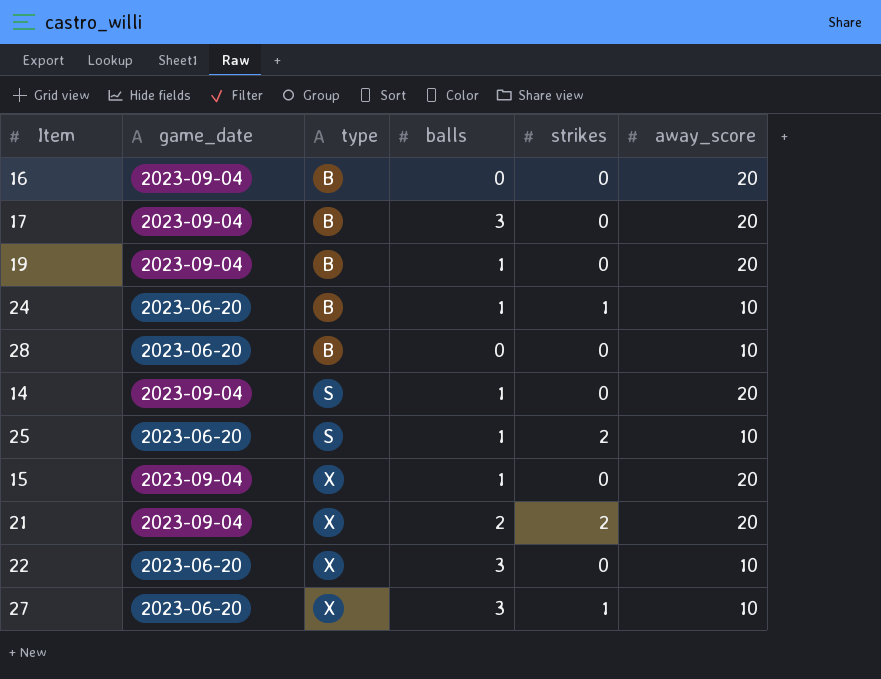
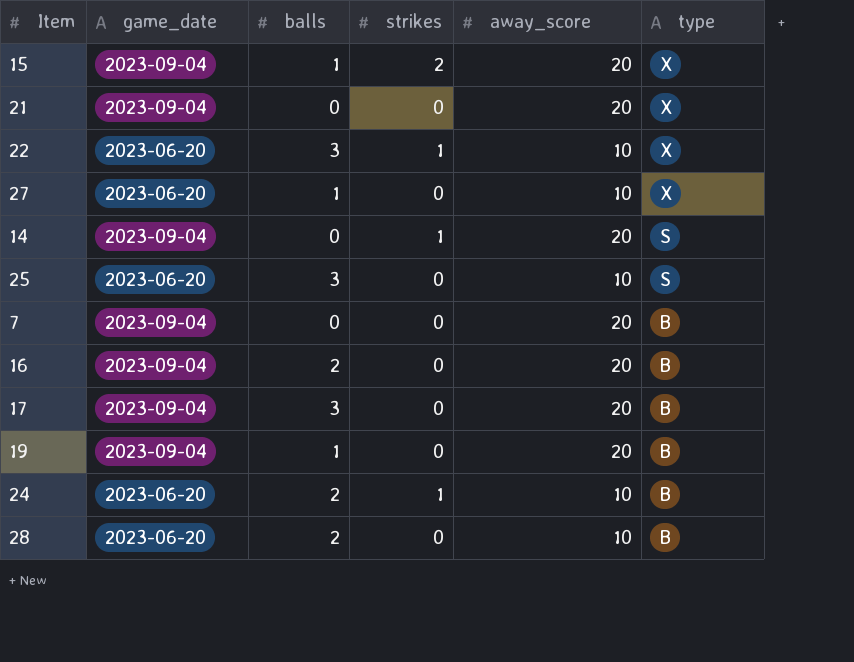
row order: type ascending -> type descending
column type | position: 3 -> 6
15 | strikes: 0 -> 2
21 | balls: 2 -> 0
21 | strikes: 2 -> 0
22 | strikes: 0 -> 1
27 | balls: 3 -> 1
27 | strikes: 1 -> 0
14 | balls: 1 -> 0
14 | strikes: 0 -> 1
25 | balls: 1 -> 3
25 | strikes: 2 -> 0
row 7: none -> 2023-09-04 | 0 | 0 | 20 | B
16 | balls: 0 -> 2
24 | balls: 1 -> 2
28 | balls: 0 -> 2

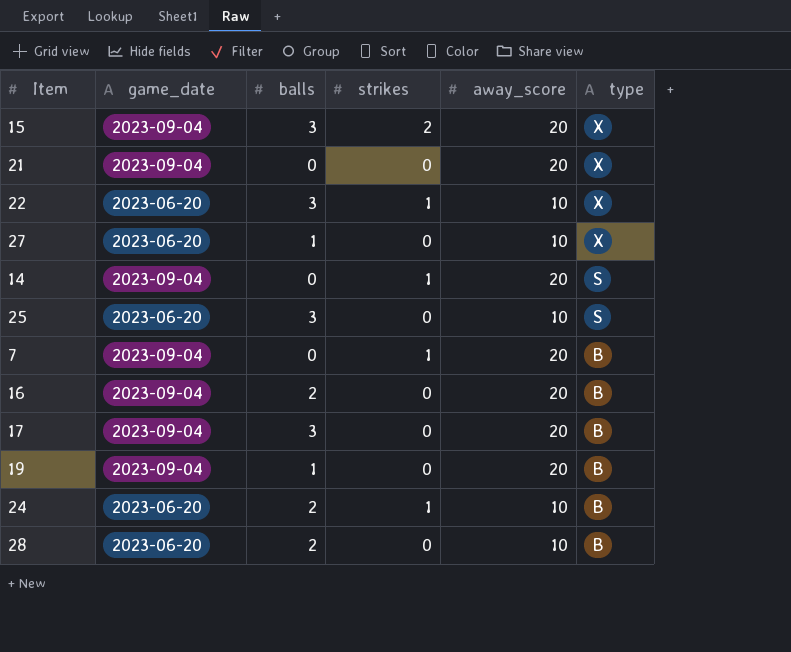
15 | balls: 1 -> 3
7 | strikes: 0 -> 1

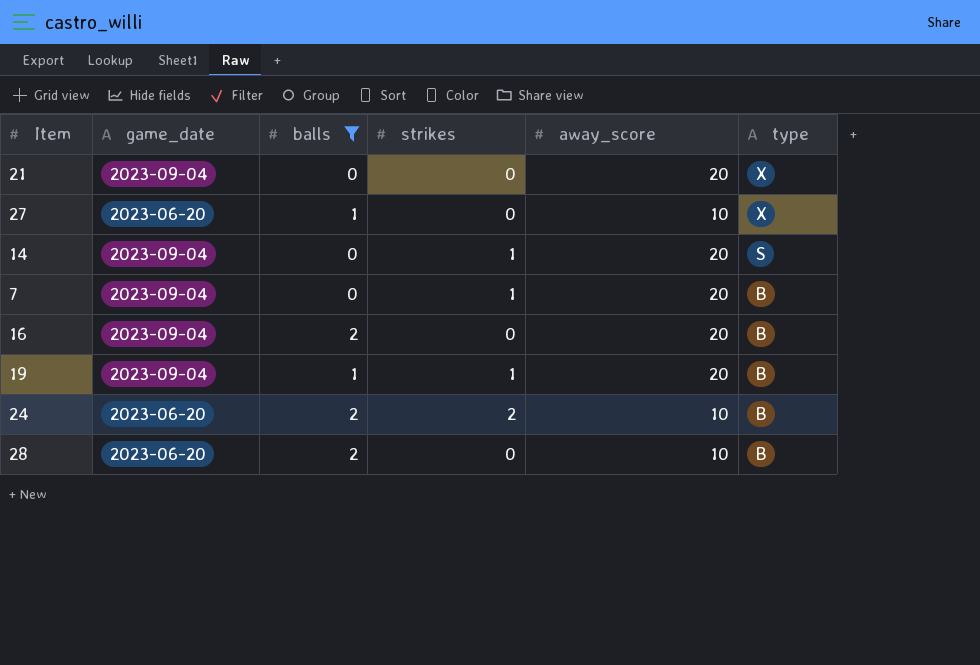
filter: none -> balls != 3
19 | strikes: 0 -> 1
24 | strikes: 1 -> 2

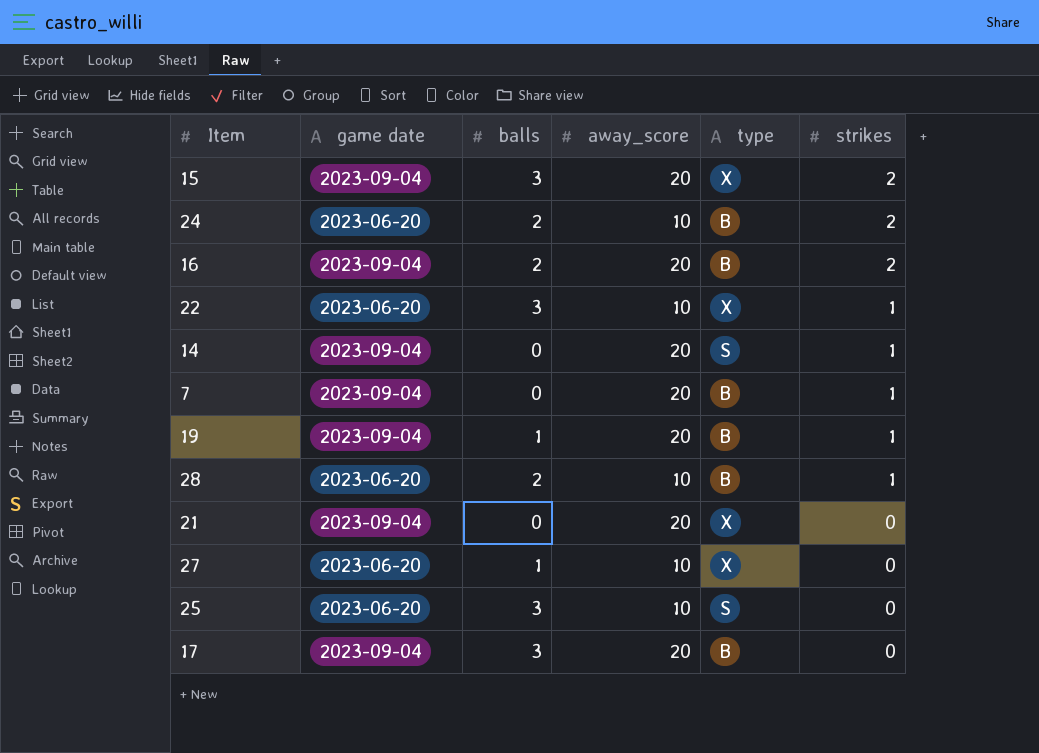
filter: balls != 3 -> none
row order: type descending -> strikes descending
column name: game_date -> game date
column strikes | position: 4 -> 6
16 | strikes: 0 -> 2
28 | strikes: 0 -> 1

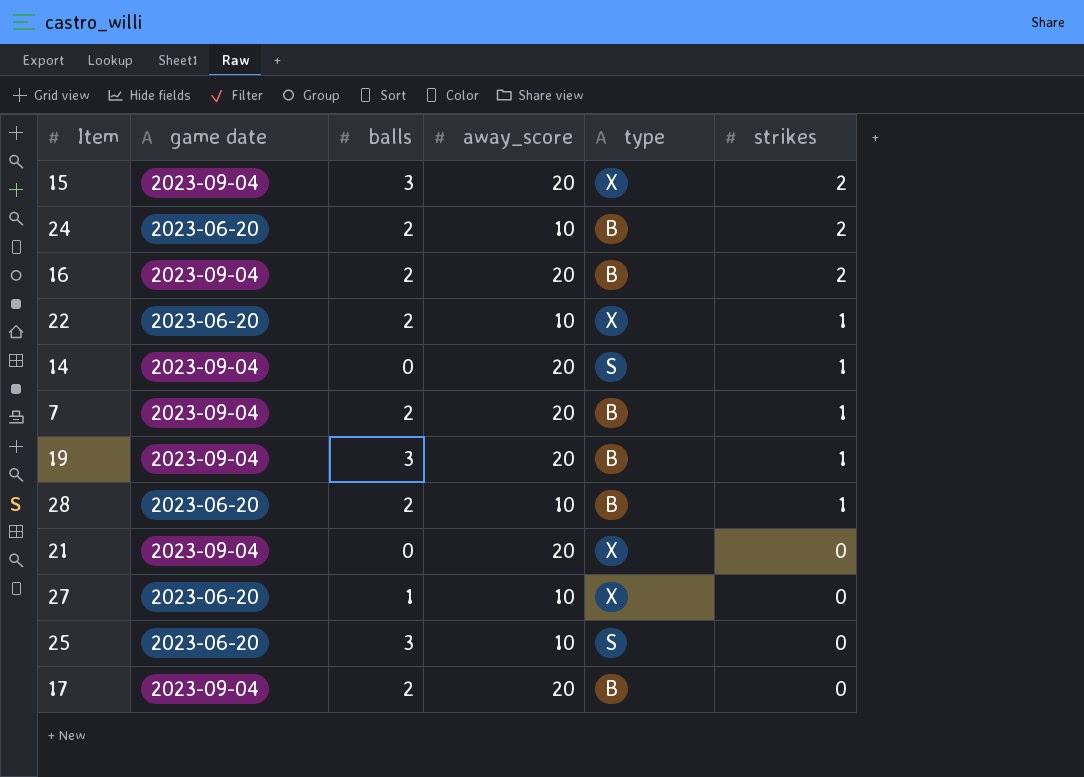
22 | balls: 3 -> 2
7 | balls: 0 -> 2
19 | balls: 1 -> 3
17 | balls: 3 -> 2

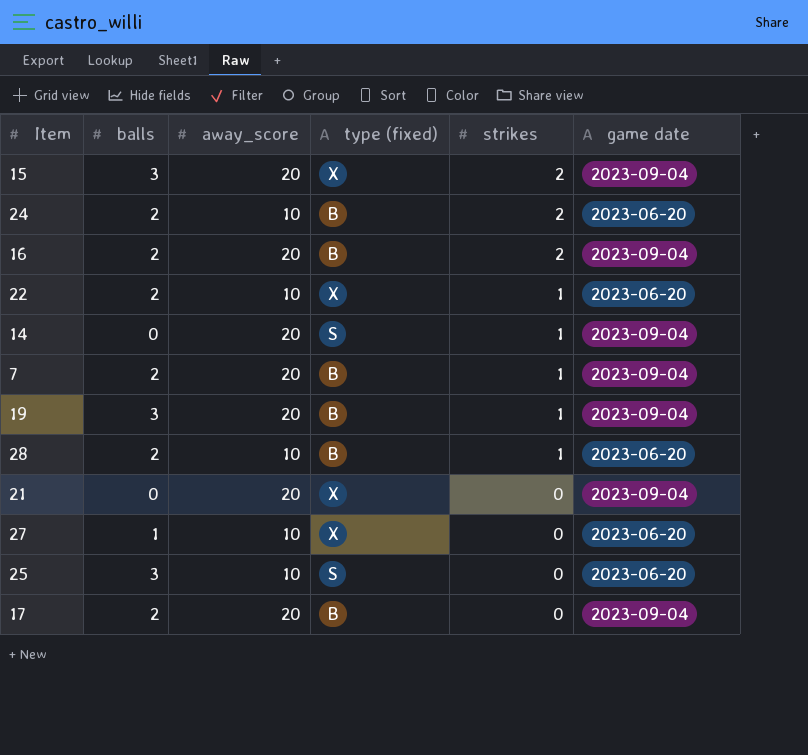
column name: type -> type (fixed)
column game date | position: 2 -> 6

